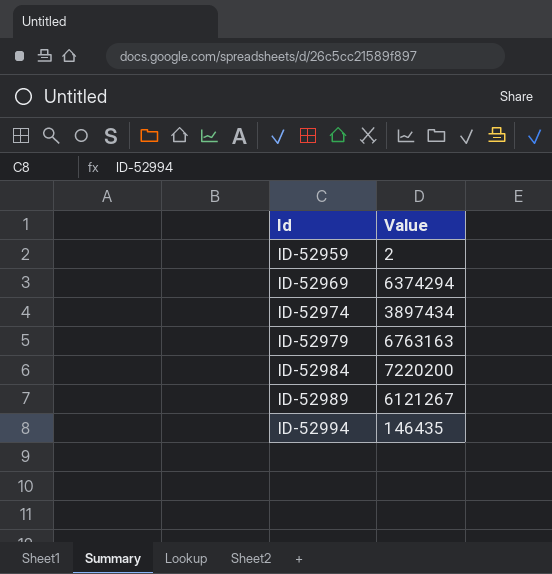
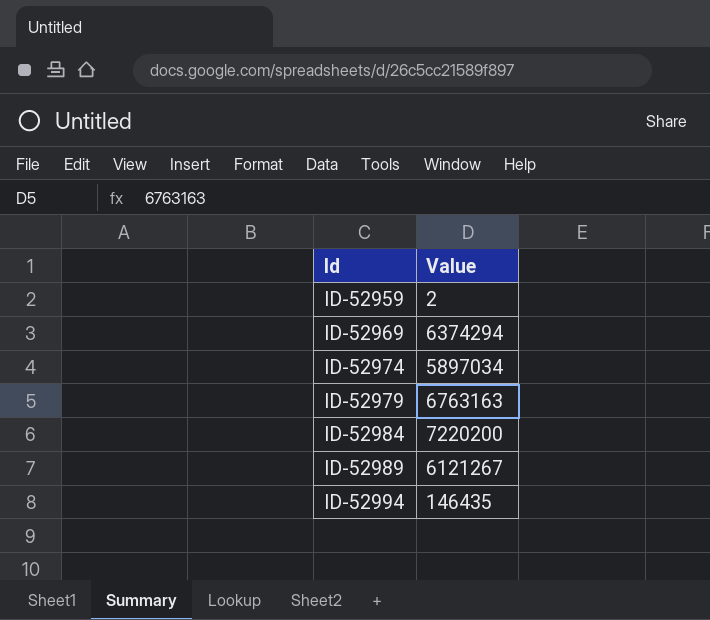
ID-52974 | Value: 3897434 -> 5897034

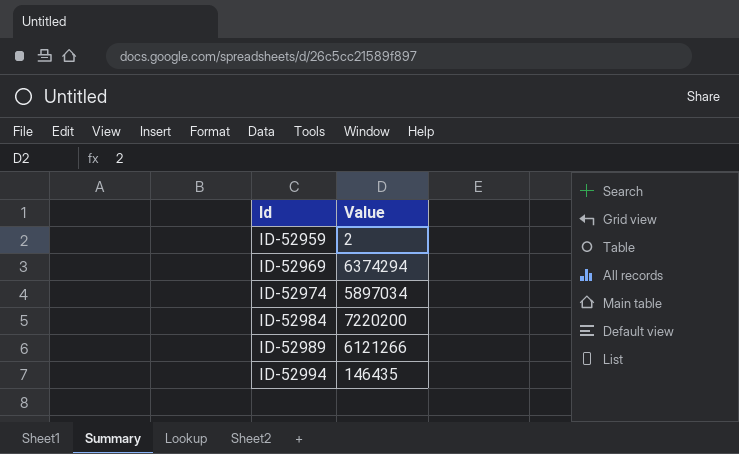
row ID-52979: 6763163 -> none
ID-52989 | Value: 6121267 -> 6121266

